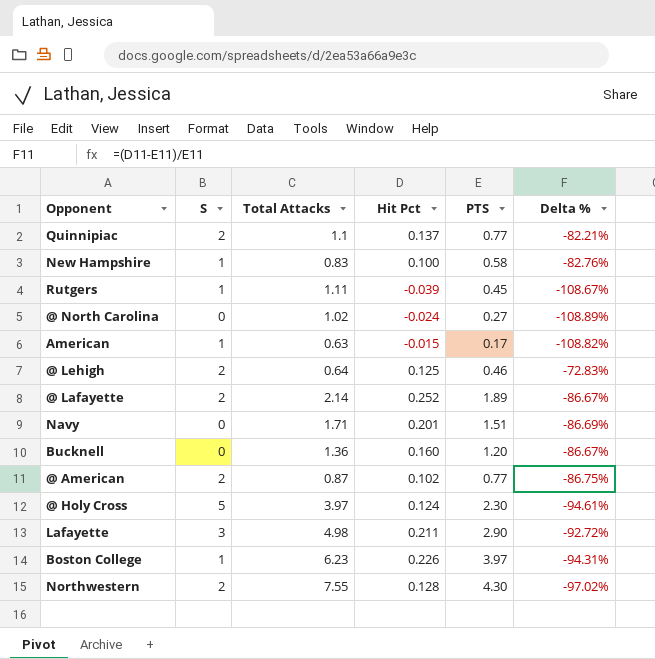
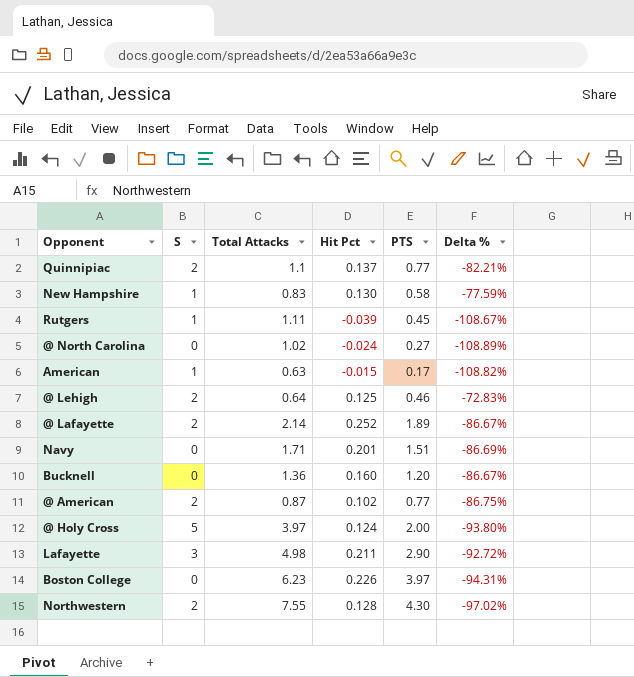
New Hampshire | Hit Pct: 0.100 -> 0.130
New Hampshire | Delta %: -82.76% -> -77.59%
@ Holy Cross | PTS: 2.30 -> 2.00
@ Holy Cross | Delta %: -94.61% -> -93.80%
Boston College | S: 1 -> 0

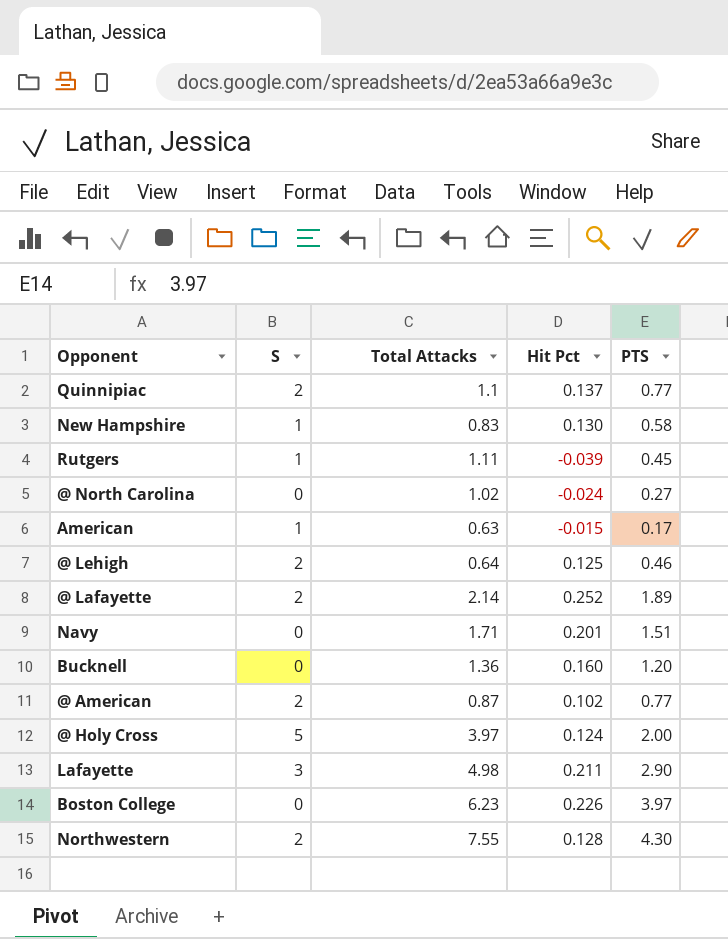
column Delta % | formula: ([Hit Pct] - [PTS]) / [PTS] -> none

